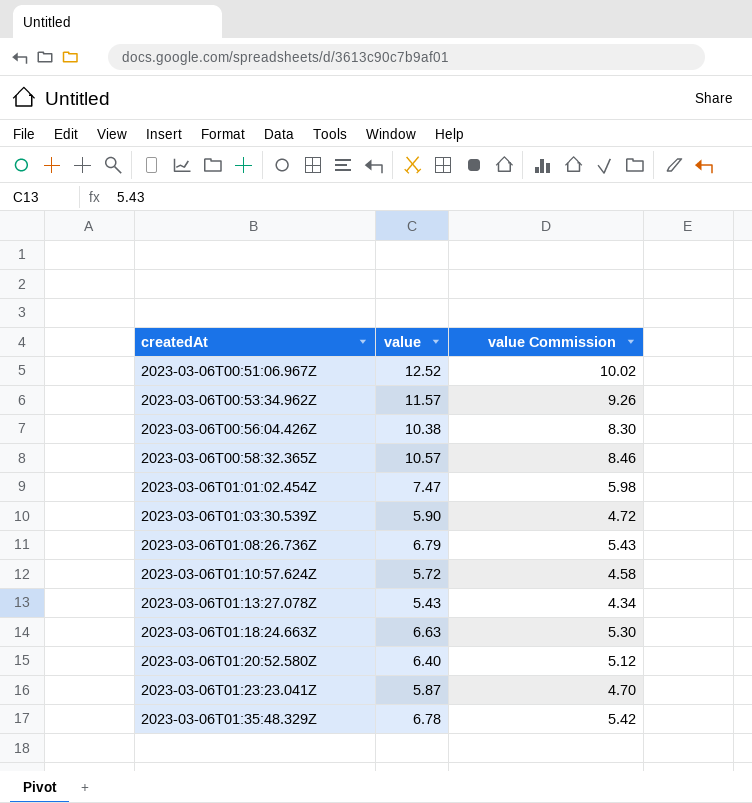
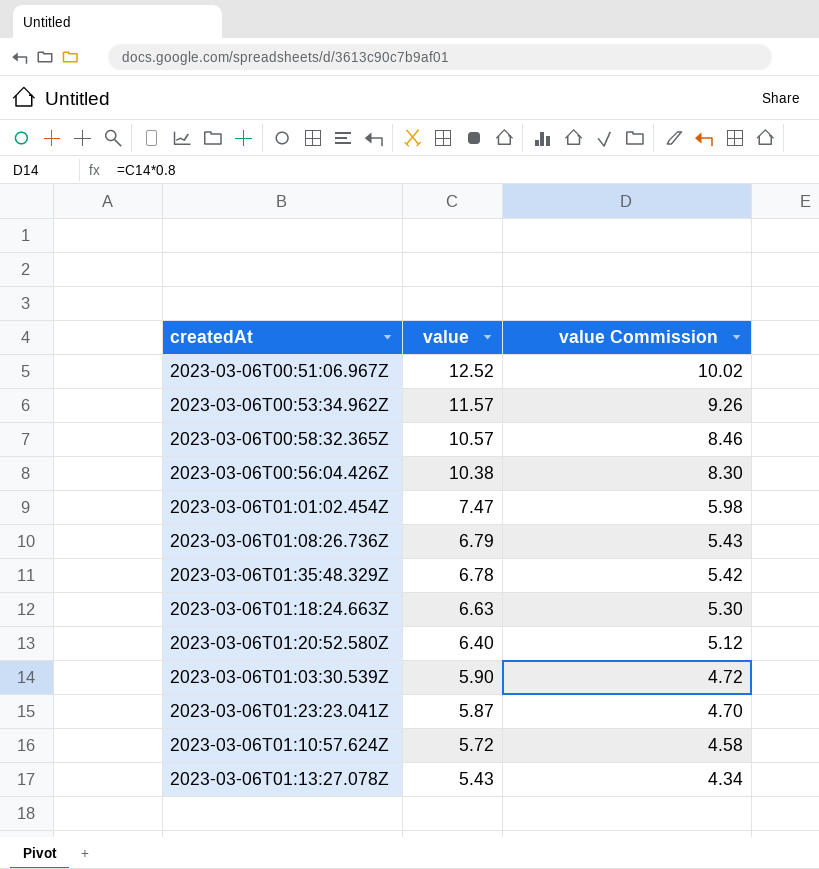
row order: createdAt ascending -> value descending

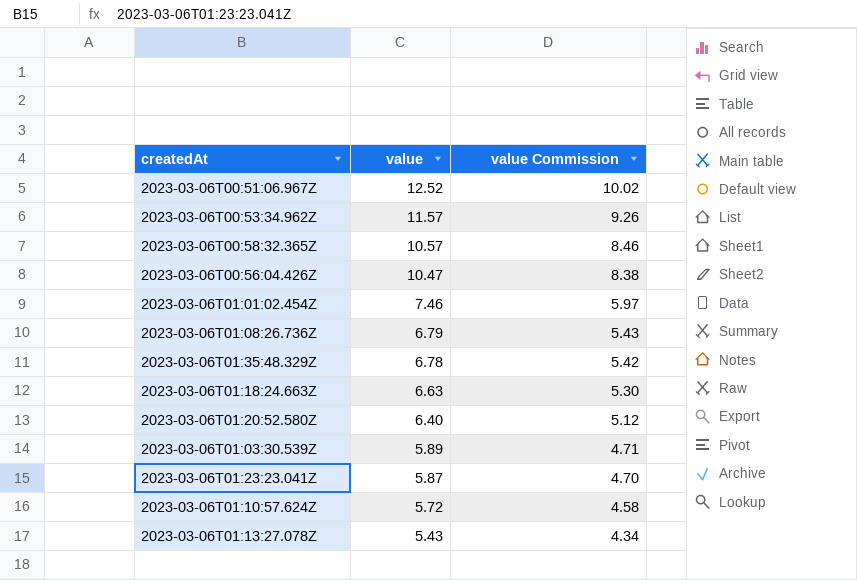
2023-03-06T00:56:04.426Z | value: 10.38 -> 10.47
2023-03-06T00:56:04.426Z | value Commission: 8.30 -> 8.38
2023-03-06T01:01:02.454Z | value: 7.47 -> 7.46
2023-03-06T01:01:02.454Z | value Commission: 5.98 -> 5.97
2023-03-06T01:03:30.539Z | value: 5.90 -> 5.89
2023-03-06T01:03:30.539Z | value Commission: 4.72 -> 4.71

